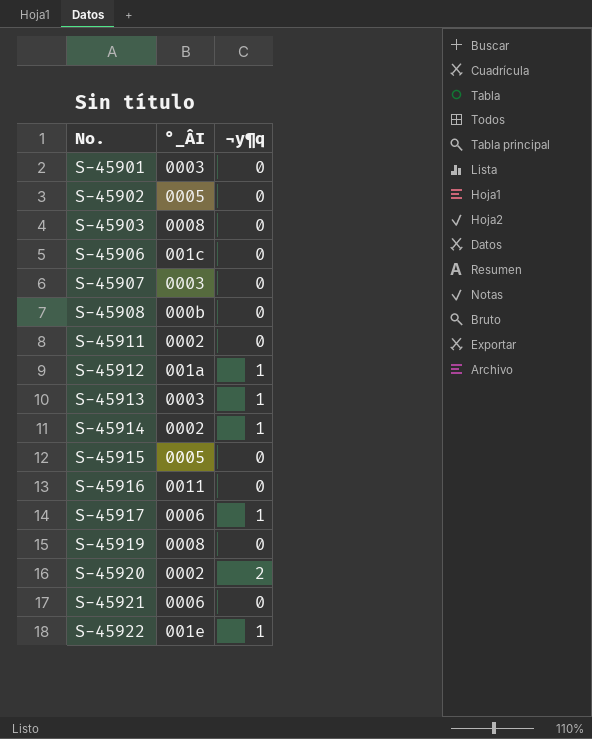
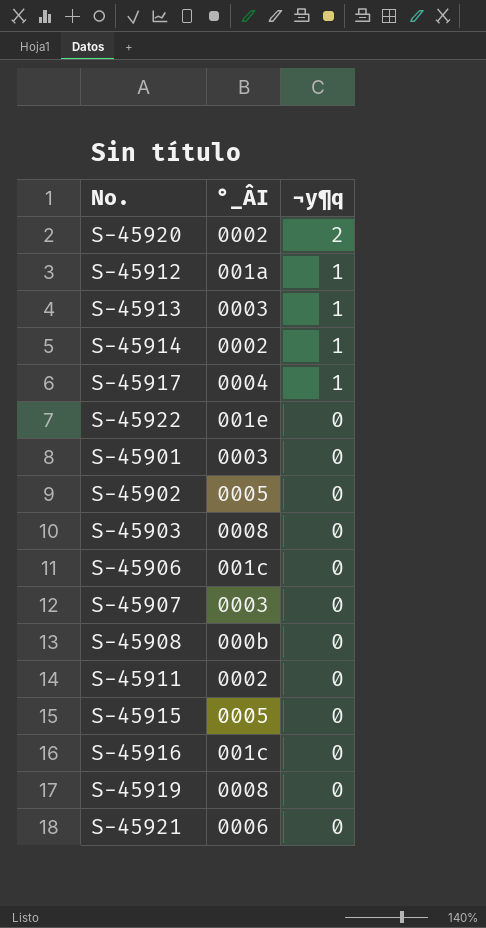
row order: No. ascending -> ¬y¶q descending
S-45917 | °_ÂI: 0006 -> 0004
S-45922 | ¬y¶q: 1 -> 0
S-45916 | °_ÂI: 0011 -> 001c

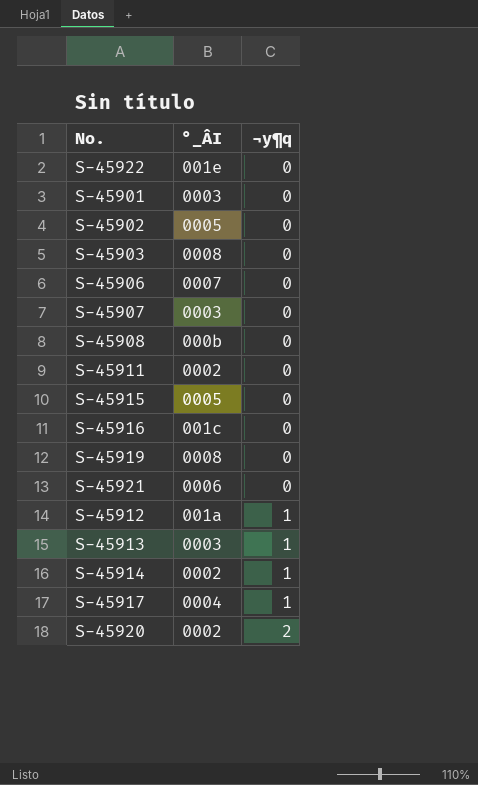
row order: ¬y¶q descending -> ¬y¶q ascending
S-45906 | °_ÂI: 001c -> 0007

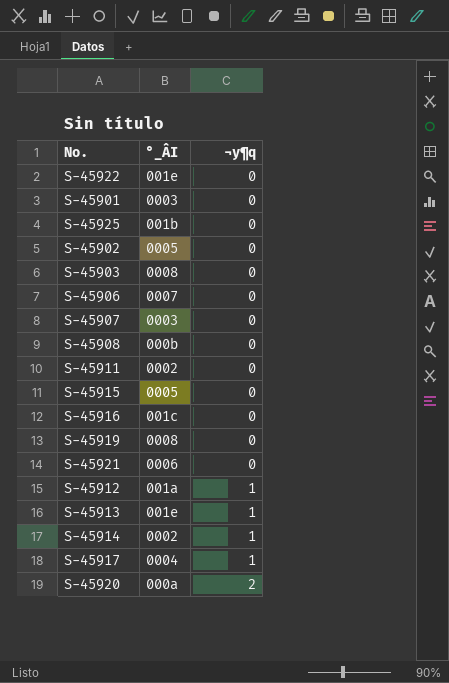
row S-45925: none -> 001b | 0
S-45913 | °_ÂI: 0003 -> 001e
S-45920 | °_ÂI: 0002 -> 000a

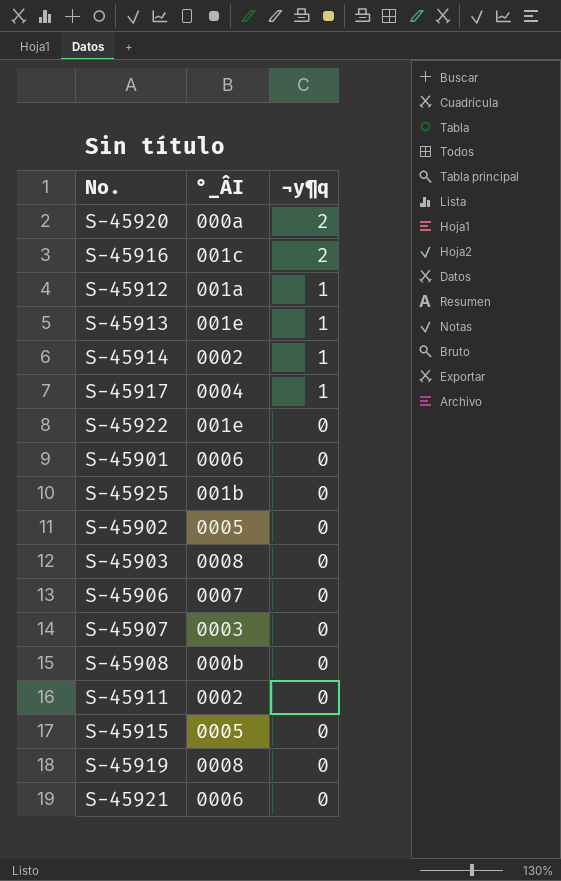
row order: ¬y¶q ascending -> ¬y¶q descending
S-45916 | ¬y¶q: 0 -> 2
S-45901 | °_ÂI: 0003 -> 0006

